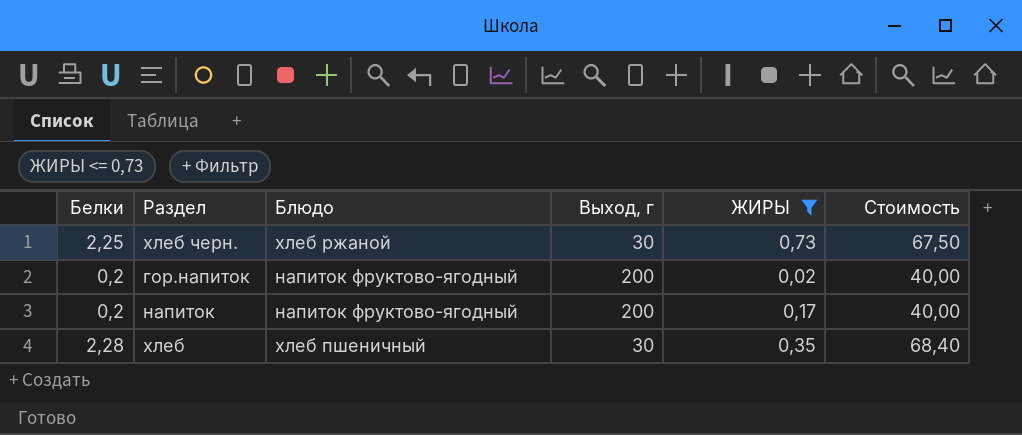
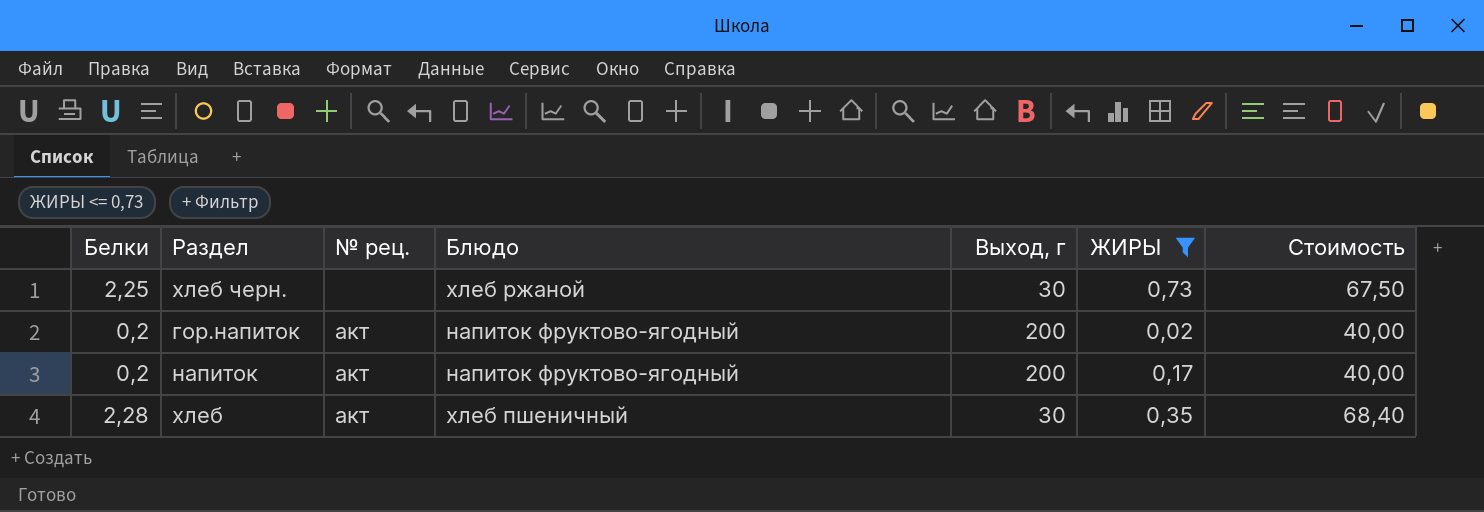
column № рец. | position: none -> 3

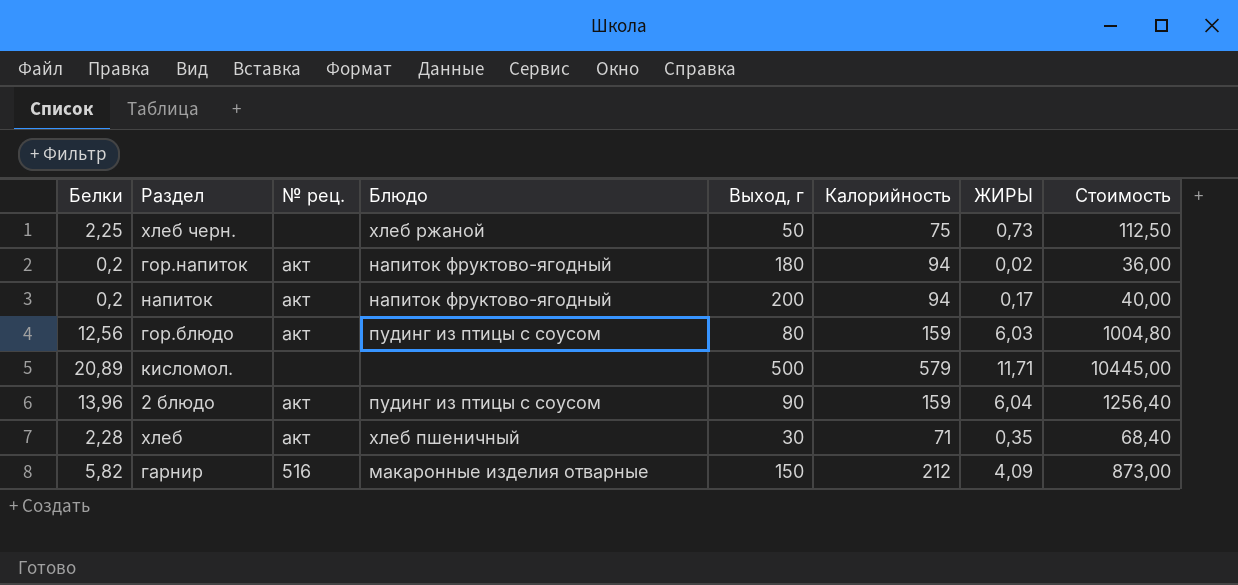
filter: ЖИРЫ <= 0,73 -> none
column Калорийность | position: none -> 6
хлеб черн. | Выход, г: 30 -> 50
хлеб черн. | Стоимость: 67,50 -> 112,50
гор.напиток | Выход, г: 200 -> 180
гор.напиток | Стоимость: 40,00 -> 36,00

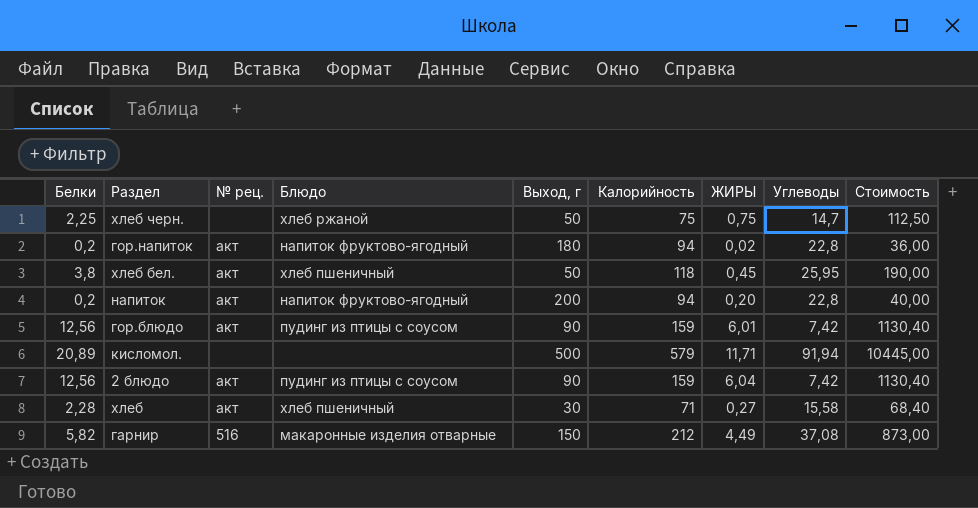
column Углеводы | position: none -> 8
хлеб черн. | ЖИРЫ: 0,73 -> 0,75
row хлеб бел.: none -> 3,8 | акт | хлеб пшеничный | 50 | 118 | 0,45 | 25,95 | 190,00
напиток | ЖИРЫ: 0,17 -> 0,20
гор.блюдо | Выход, г: 80 -> 90
гор.блюдо | ЖИРЫ: 6,03 -> 6,01
гор.блюдо | Стоимость: 1004,80 -> 1130,40
2 блюдо | Белки: 13,96 -> 12,56
2 блюдо | Стоимость: 1256,40 -> 1130,40
хлеб | ЖИРЫ: 0,35 -> 0,27
гарнир | ЖИРЫ: 4,09 -> 4,49

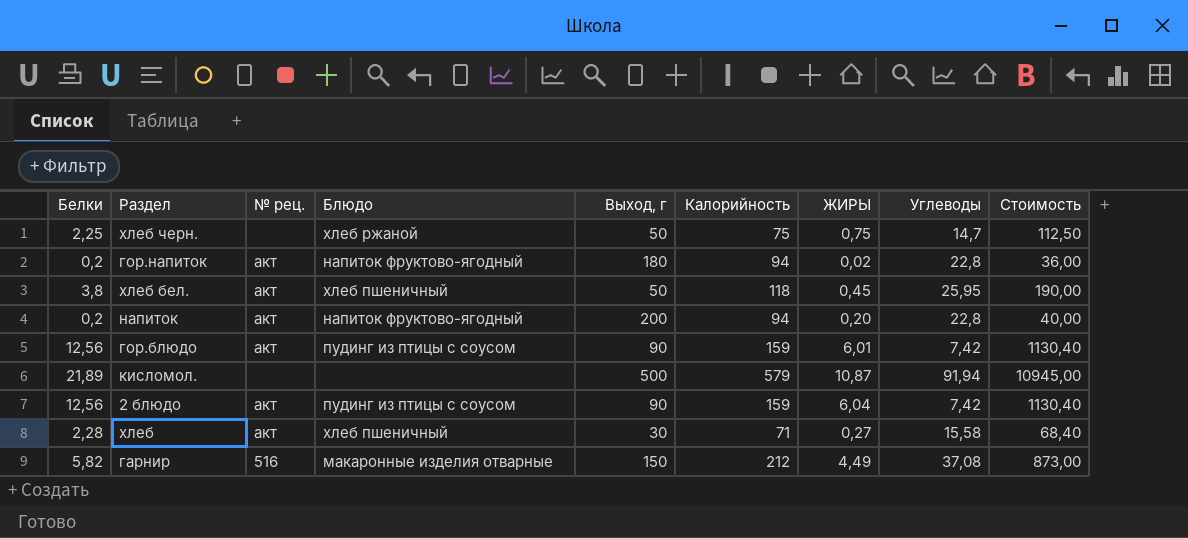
кисломол. | Белки: 20,89 -> 21,89
кисломол. | ЖИРЫ: 11,71 -> 10,87
кисломол. | Стоимость: 10445,00 -> 10945,00

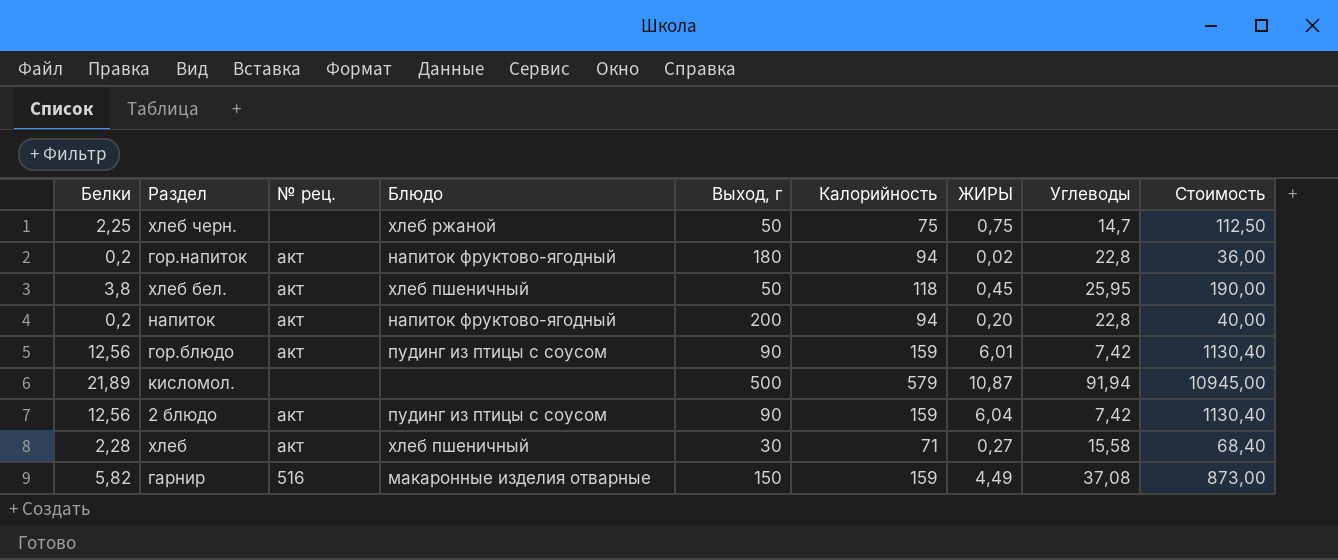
гарнир | Калорийность: 212 -> 159

